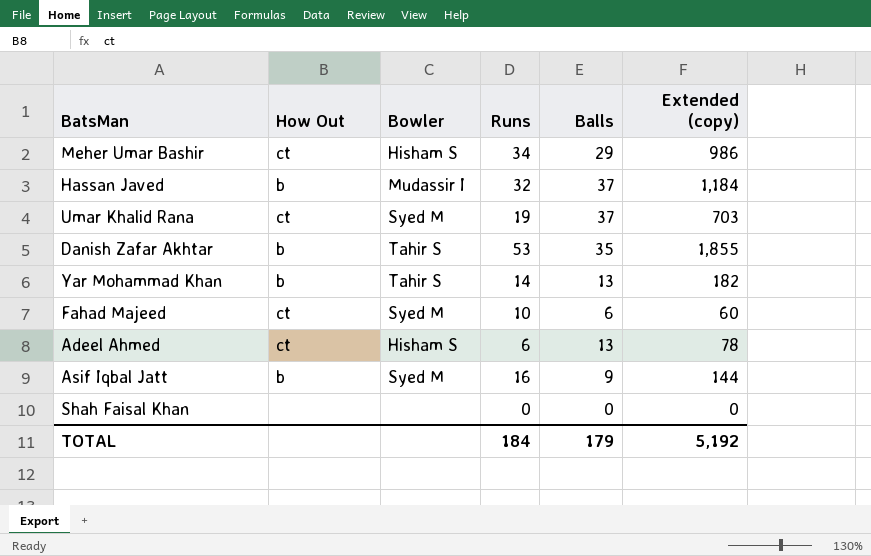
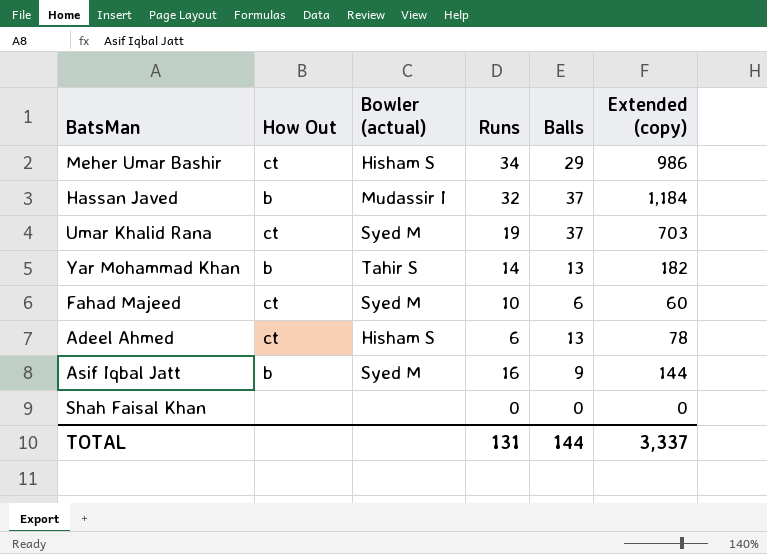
column name: Bowler -> Bowler (actual)
row Danish Zafar Akhtar: b | Tahir S | 53 | 35 | 1,855 -> none
TOTAL | Runs: 184 -> 131
TOTAL | Balls: 179 -> 144
TOTAL | Extended (copy): 5,192 -> 3,337

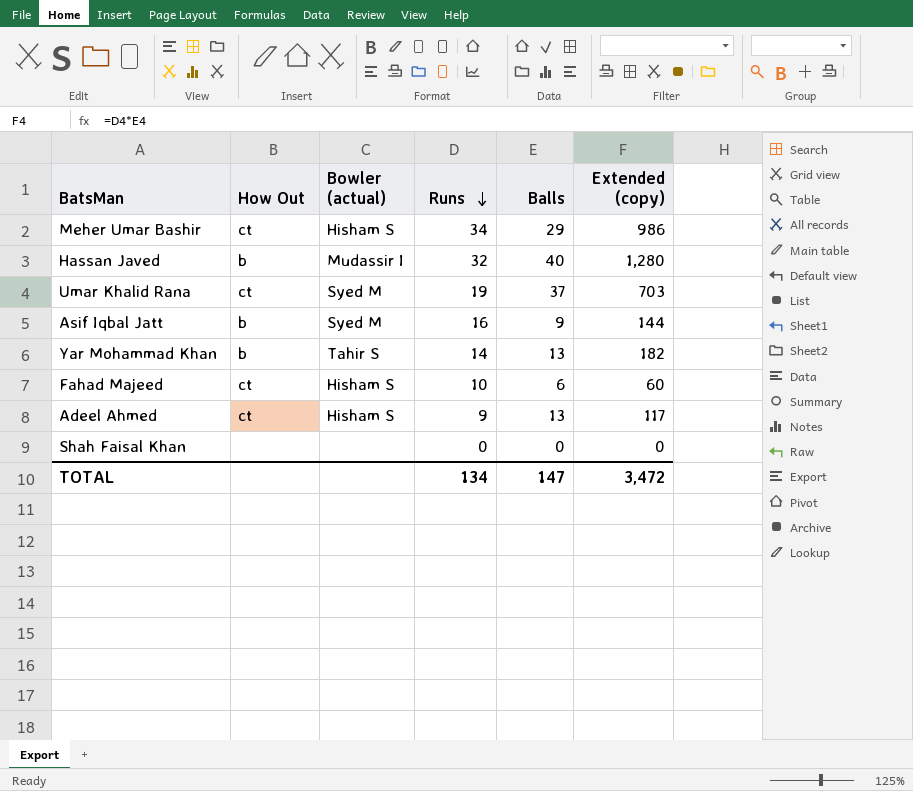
row order: none -> Runs descending
Hassan Javed | Balls: 37 -> 40
Hassan Javed | Extended (copy): 1,184 -> 1,280
Fahad Majeed | Bowler (actual): Syed M -> Hisham S
Adeel Ahmed | Runs: 6 -> 9
Adeel Ahmed | Extended (copy): 78 -> 117
TOTAL | Runs: 131 -> 134
TOTAL | Balls: 144 -> 147
TOTAL | Extended (copy): 3,337 -> 3,472

